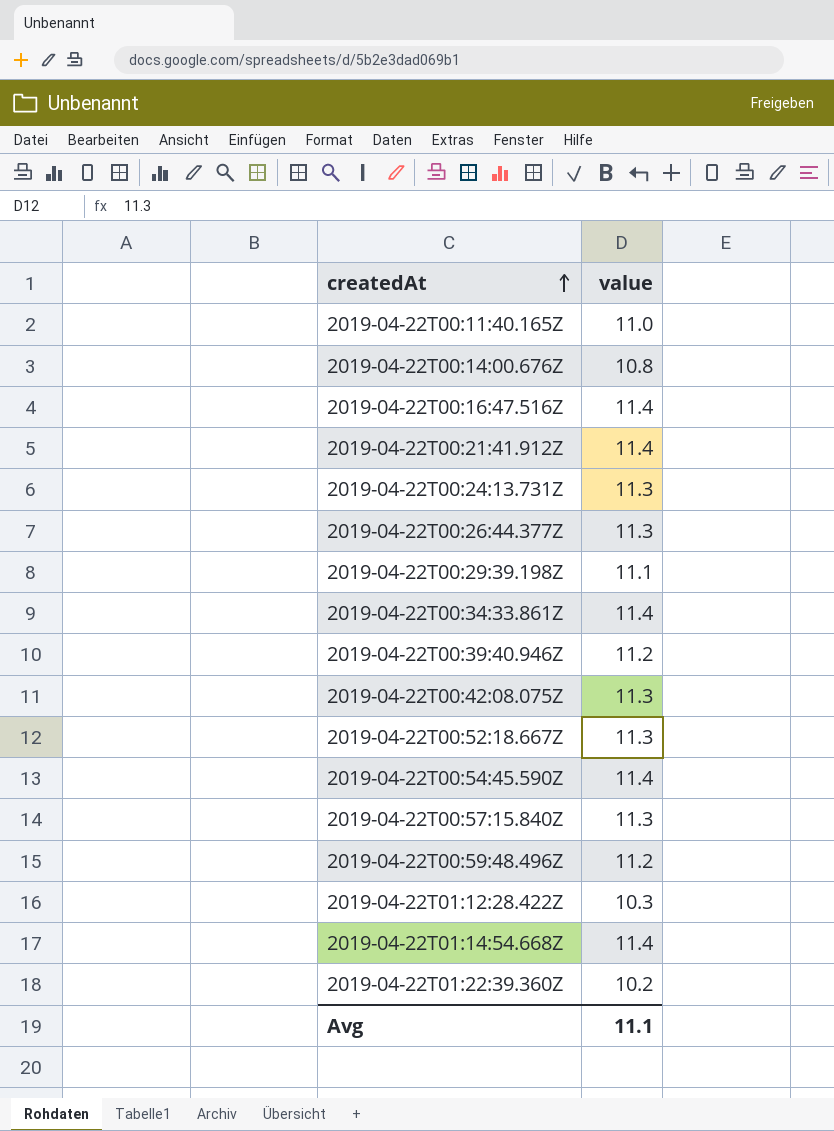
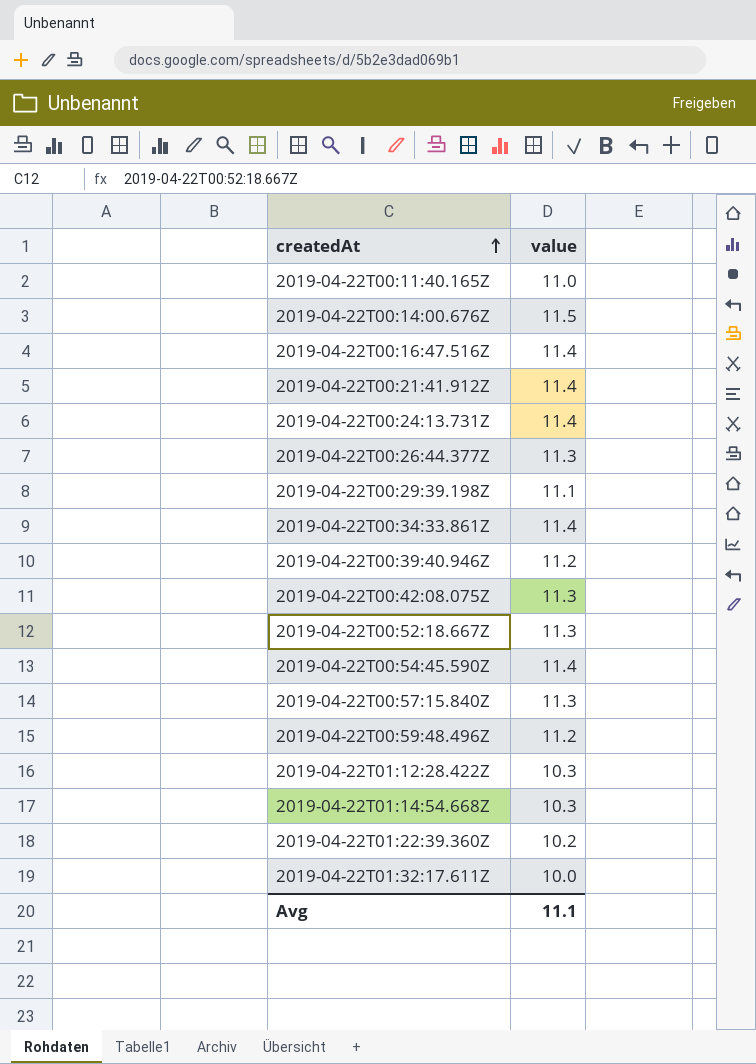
2019-04-22T00:14:00.676Z | value: 10.8 -> 11.5
2019-04-22T00:24:13.731Z | value: 11.3 -> 11.4
2019-04-22T01:14:54.668Z | value: 11.4 -> 10.3
row 2019-04-22T01:32:17.611Z: none -> 10.0

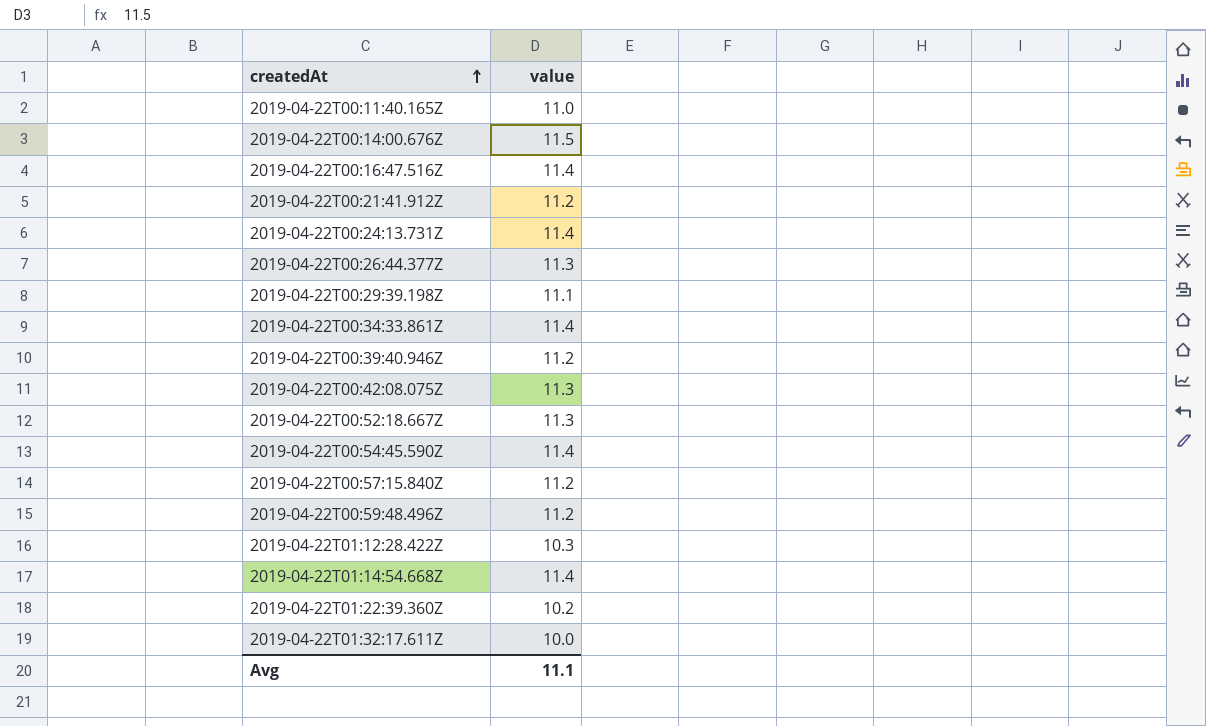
2019-04-22T00:21:41.912Z | value: 11.4 -> 11.2
2019-04-22T00:57:15.840Z | value: 11.3 -> 11.2
2019-04-22T01:14:54.668Z | value: 10.3 -> 11.4

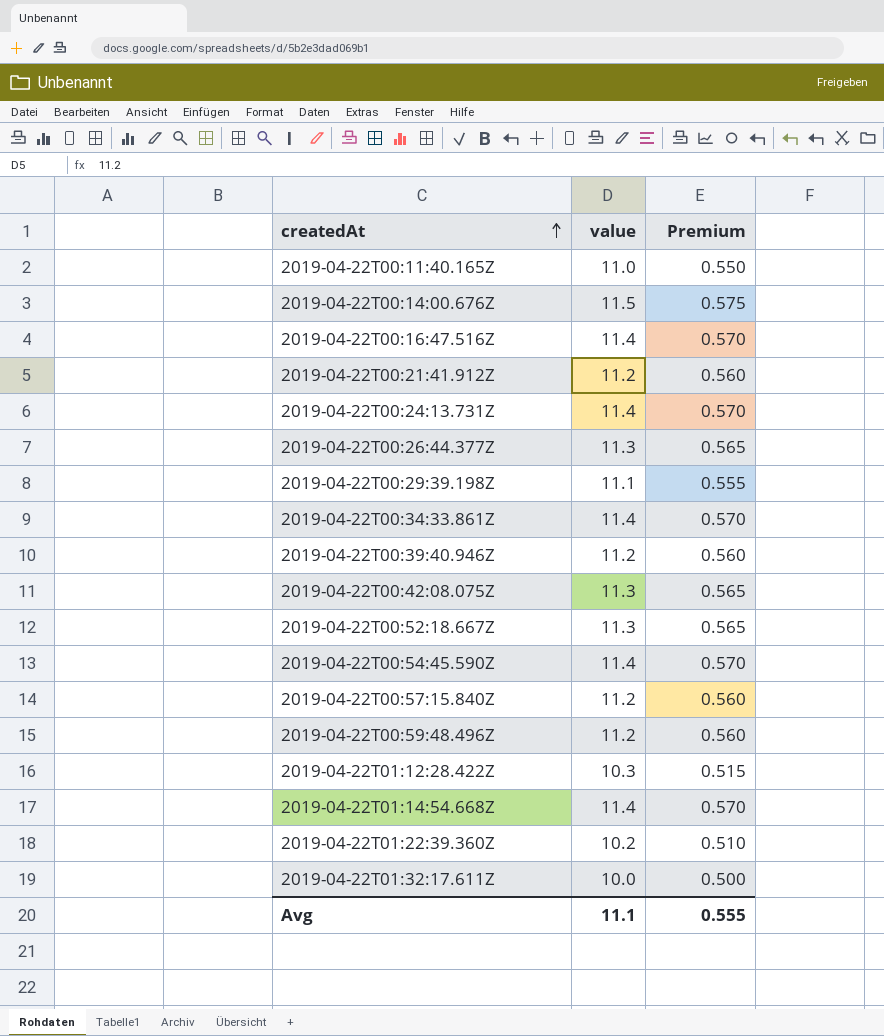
column Premium | formula: none -> [value] * 0.05

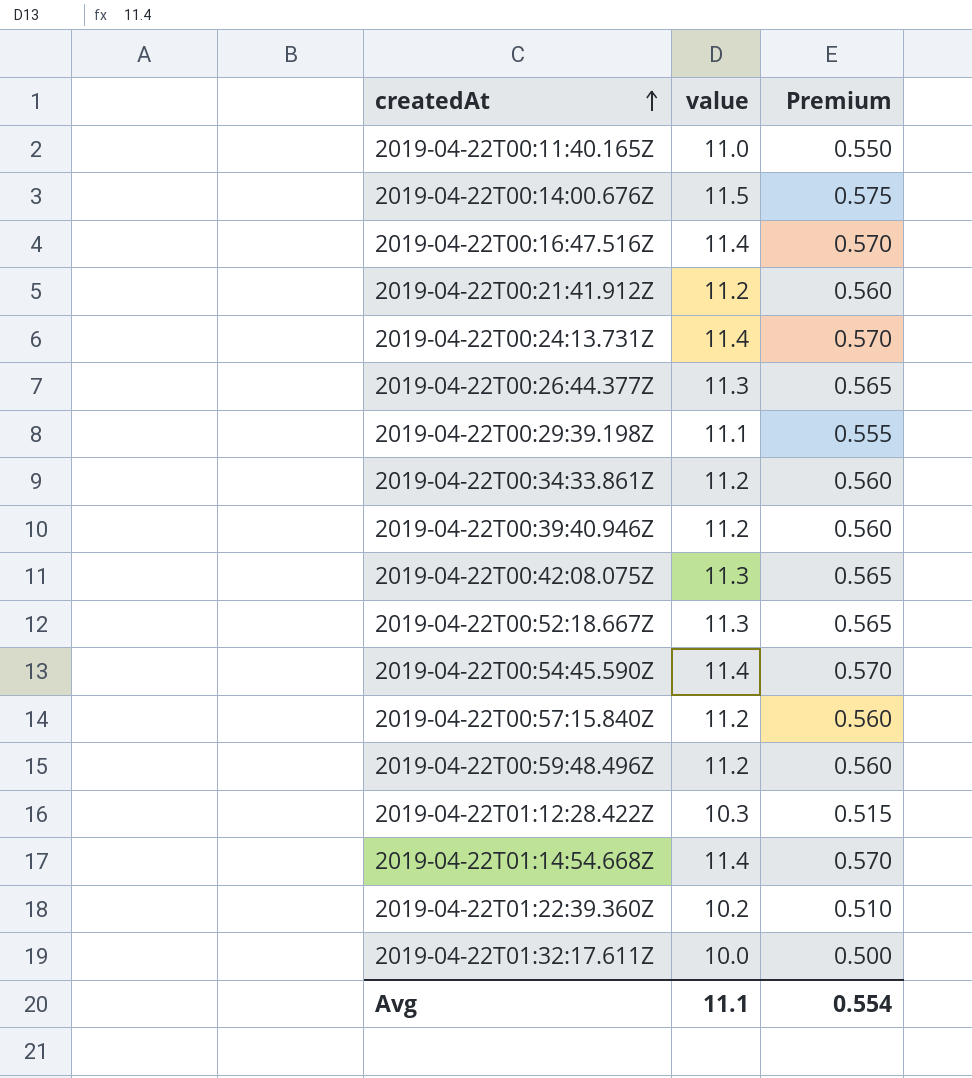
2019-04-22T00:34:33.861Z | value: 11.4 -> 11.2
2019-04-22T00:34:33.861Z | Premium: 0.570 -> 0.560
Avg | Premium: 0.555 -> 0.554

